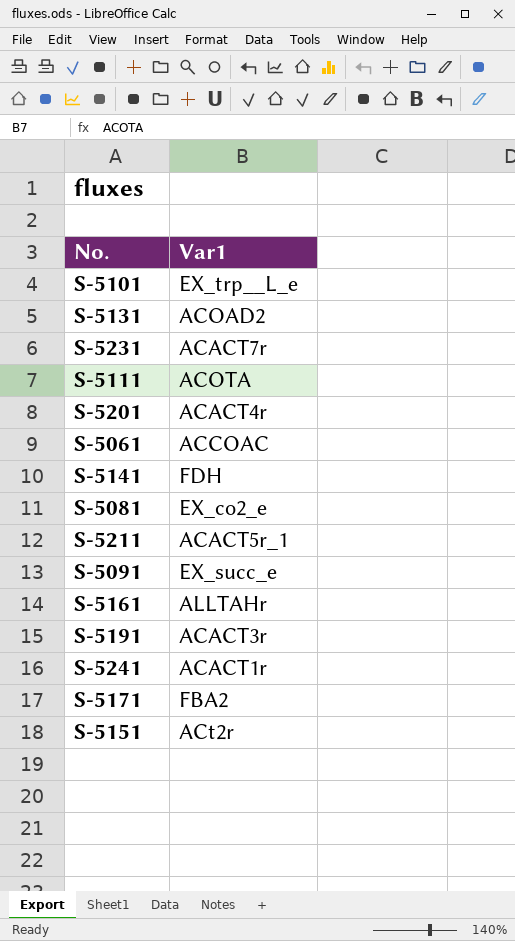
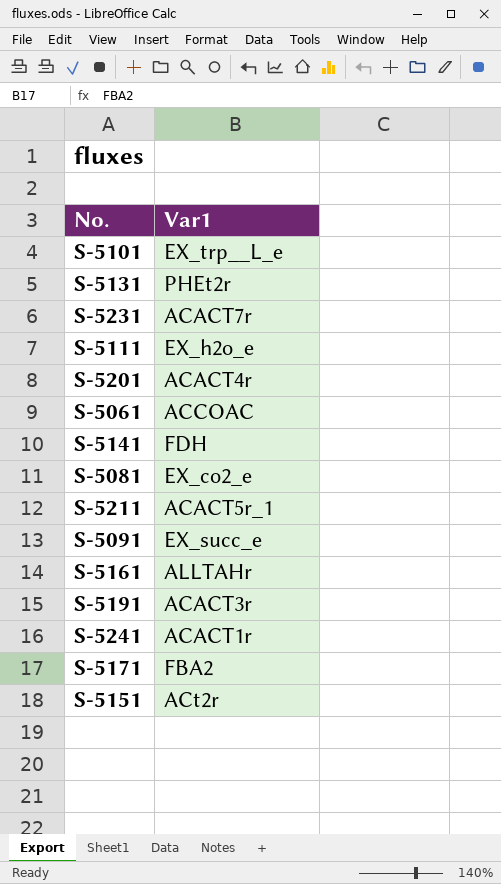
S-5131 | Var1: ACOAD2 -> PHEt2r
S-5111 | Var1: ACOTA -> EX_h2o_e

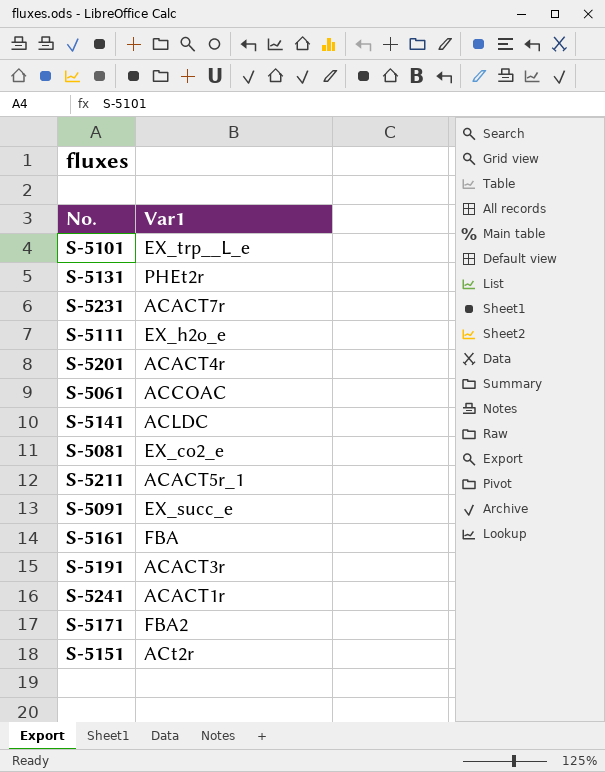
S-5141 | Var1: FDH -> ACLDC
S-5161 | Var1: ALLTAHr -> FBA

